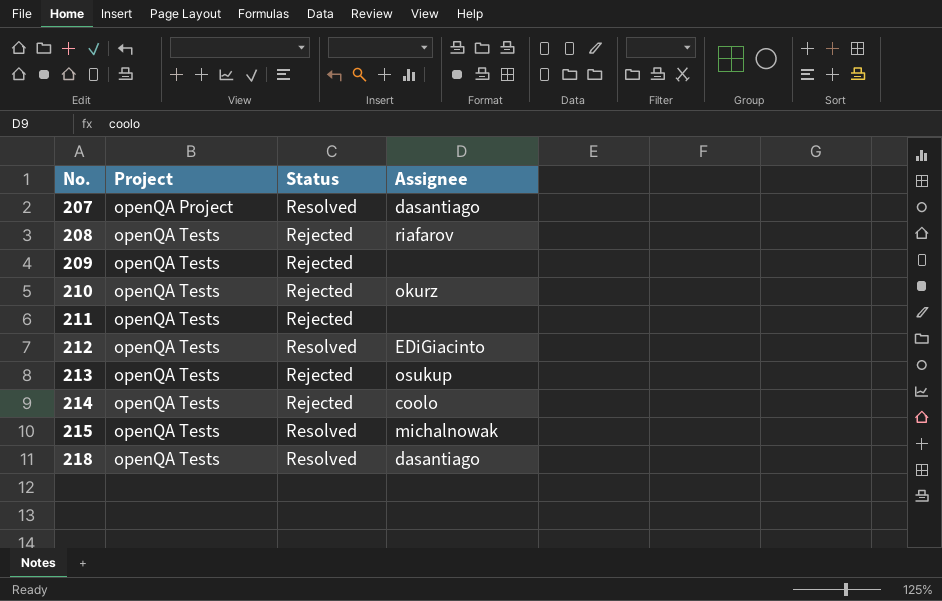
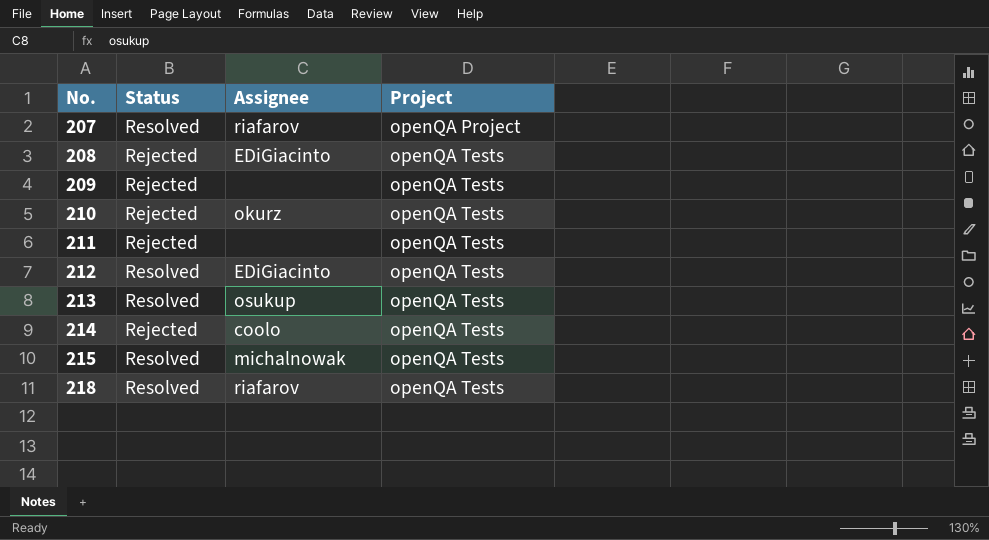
column Project | position: 2 -> 4
207 | Assignee: dasantiago -> riafarov
208 | Assignee: riafarov -> EDiGiacinto
213 | Status: Rejected -> Resolved
218 | Assignee: dasantiago -> riafarov

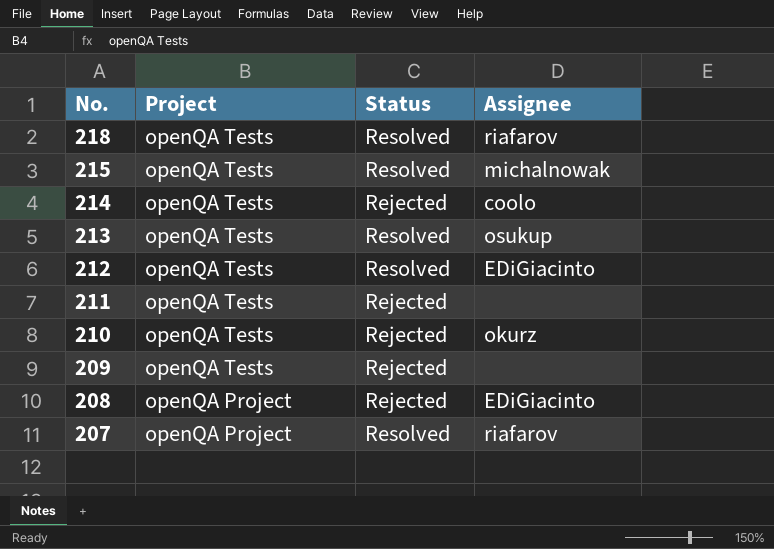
row order: No. ascending -> No. descending
column Project | position: 4 -> 2
208 | Project: openQA Tests -> openQA Project

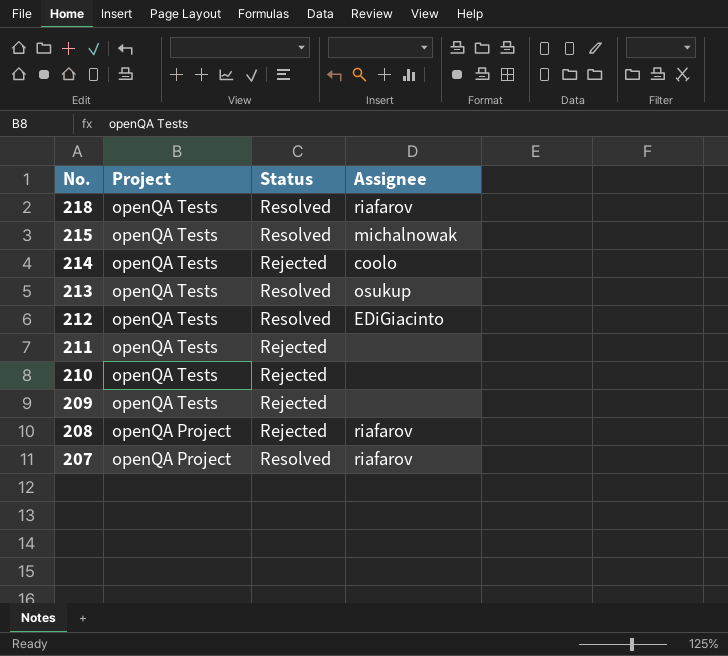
210 | Assignee: okurz -> none
208 | Assignee: EDiGiacinto -> riafarov

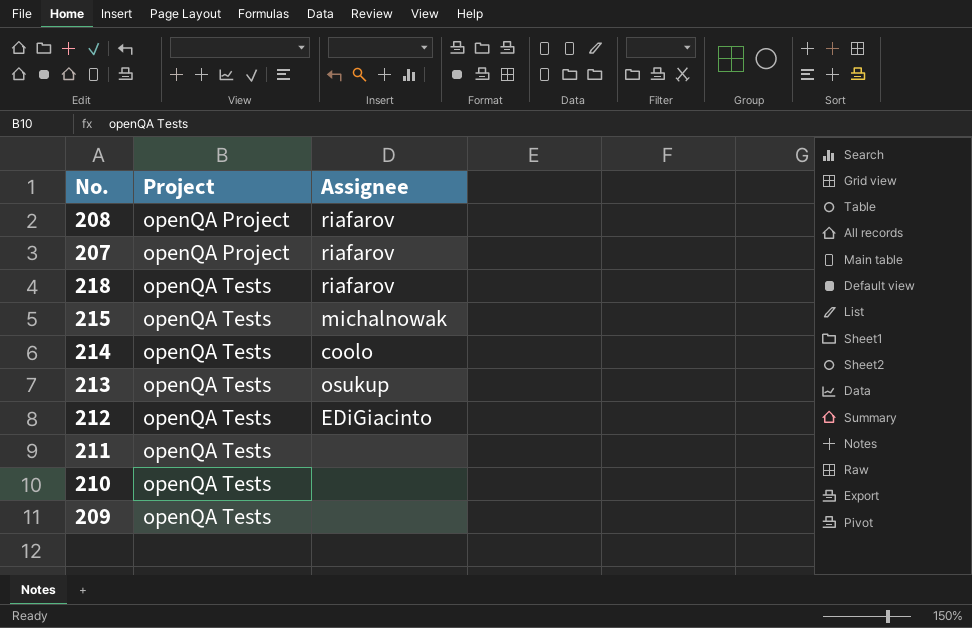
row order: No. descending -> Project ascending
column Status | position: 3 -> none

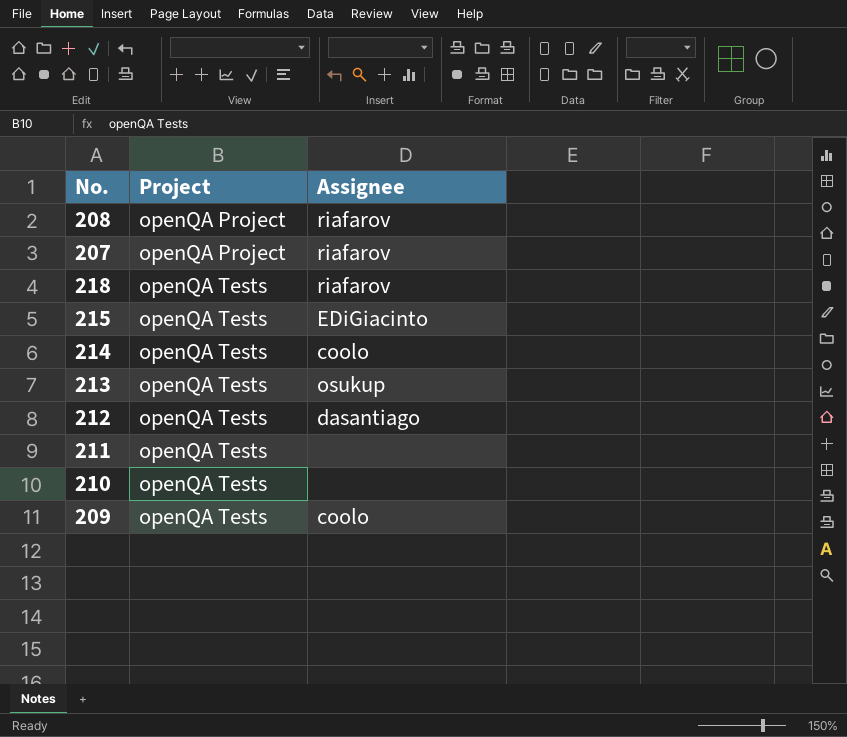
215 | Assignee: michalnowak -> EDiGiacinto
212 | Assignee: EDiGiacinto -> dasantiago
209 | Assignee: none -> coolo

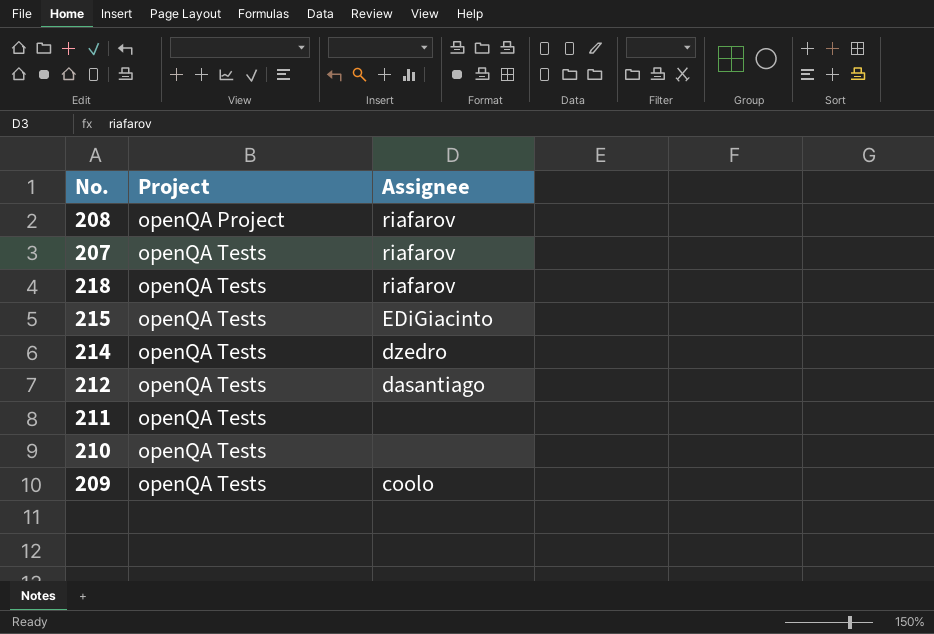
row 213: openQA Tests | osukup -> none
207 | Project: openQA Project -> openQA Tests
214 | Assignee: coolo -> dzedro

